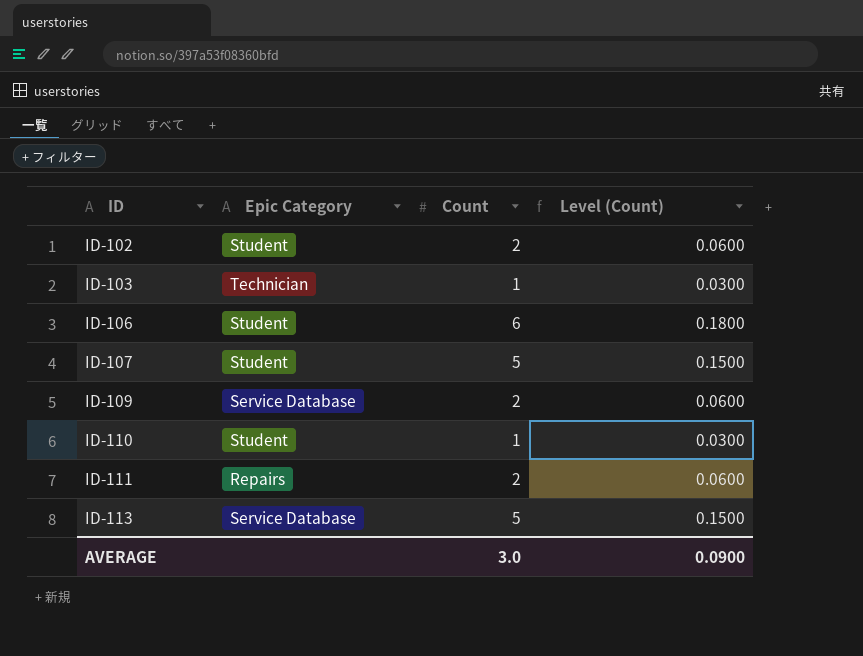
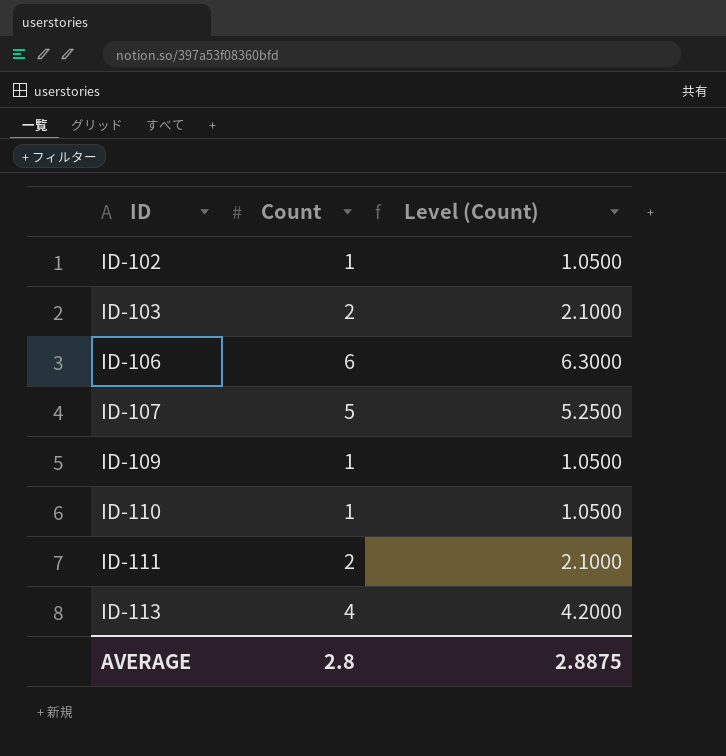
column Epic Category | position: 2 -> none
column Level (Count) | formula: [Count] * 0.03 -> [Count] * 1.05
ID-102 | Count: 2 -> 1
ID-103 | Count: 1 -> 2
ID-109 | Count: 2 -> 1
ID-113 | Count: 5 -> 4
AVERAGE | Count: 3.0 -> 2.8
AVERAGE | Level (Count): 0.0900 -> 2.8875

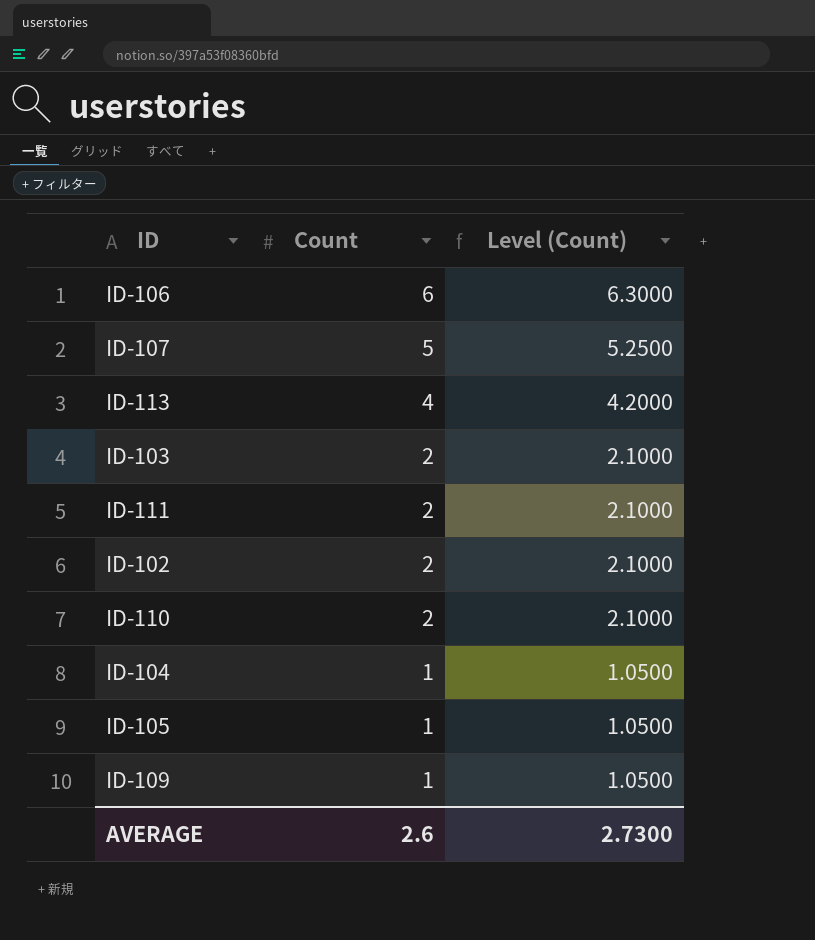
row order: ID ascending -> Count descending
ID-102 | Count: 1 -> 2
ID-102 | Level (Count): 1.0500 -> 2.1000
ID-110 | Count: 1 -> 2
ID-110 | Level (Count): 1.0500 -> 2.1000
row ID-104: none -> 1 | 1.0500
row ID-105: none -> 1 | 1.0500
AVERAGE | Count: 2.8 -> 2.6
AVERAGE | Level (Count): 2.8875 -> 2.7300

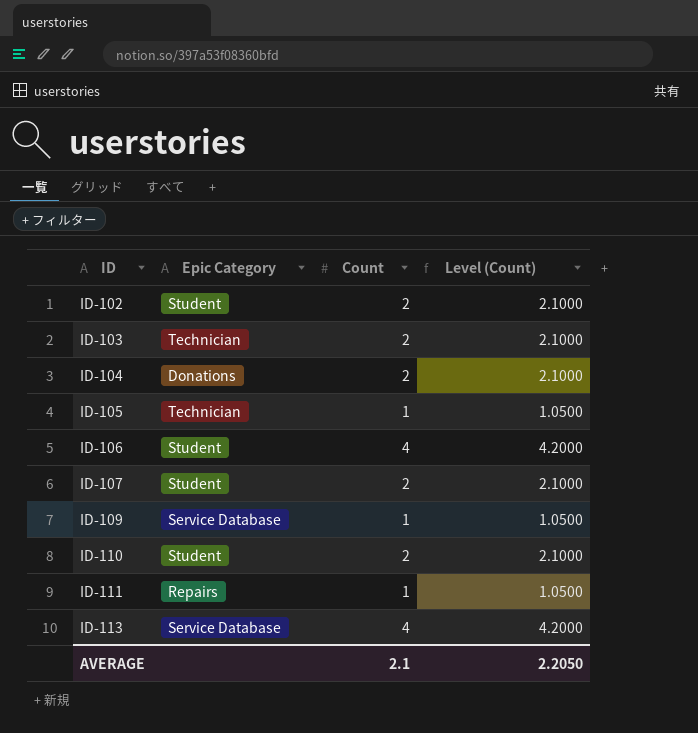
row order: Count descending -> ID ascending
column Epic Category | position: none -> 2
ID-104 | Count: 1 -> 2
ID-104 | Level (Count): 1.0500 -> 2.1000
ID-106 | Count: 6 -> 4
ID-106 | Level (Count): 6.3000 -> 4.2000
ID-107 | Count: 5 -> 2
ID-107 | Level (Count): 5.2500 -> 2.1000
ID-111 | Count: 2 -> 1
ID-111 | Level (Count): 2.1000 -> 1.0500
AVERAGE | Count: 2.6 -> 2.1
AVERAGE | Level (Count): 2.7300 -> 2.2050

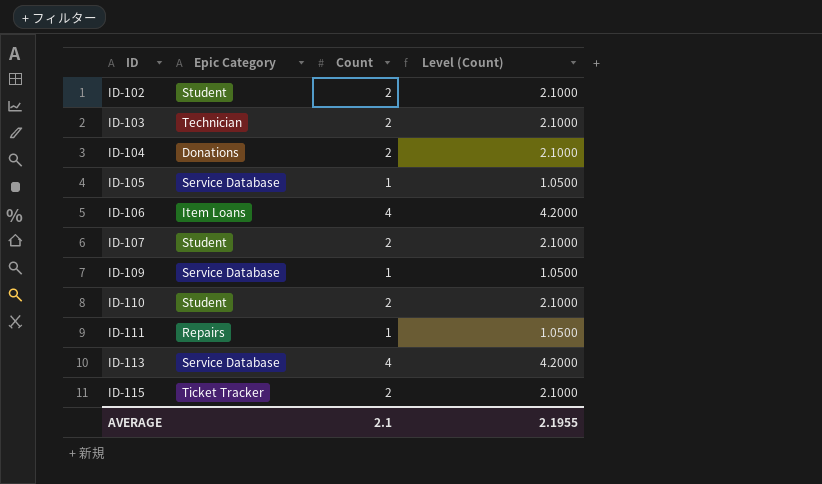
ID-105 | Epic Category: Technician -> Service Database
ID-106 | Epic Category: Student -> Item Loans
row ID-115: none -> Ticket Tracker | 2 | 2.1000
AVERAGE | Level (Count): 2.2050 -> 2.1955

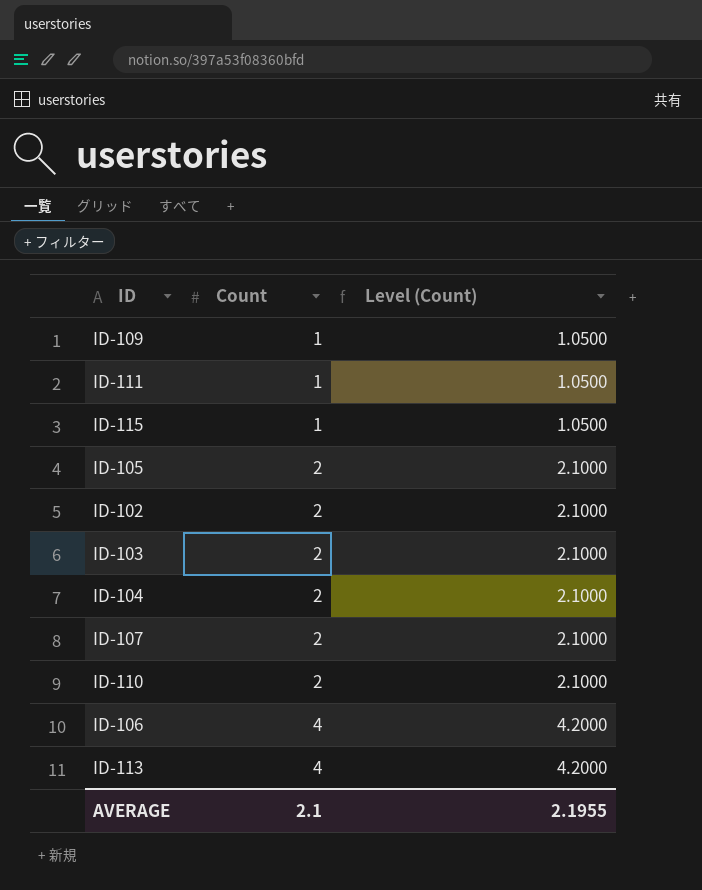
row order: ID ascending -> Count ascending
column Epic Category | position: 2 -> none
ID-115 | Count: 2 -> 1
ID-115 | Level (Count): 2.1000 -> 1.0500
ID-105 | Count: 1 -> 2
ID-105 | Level (Count): 1.0500 -> 2.1000

